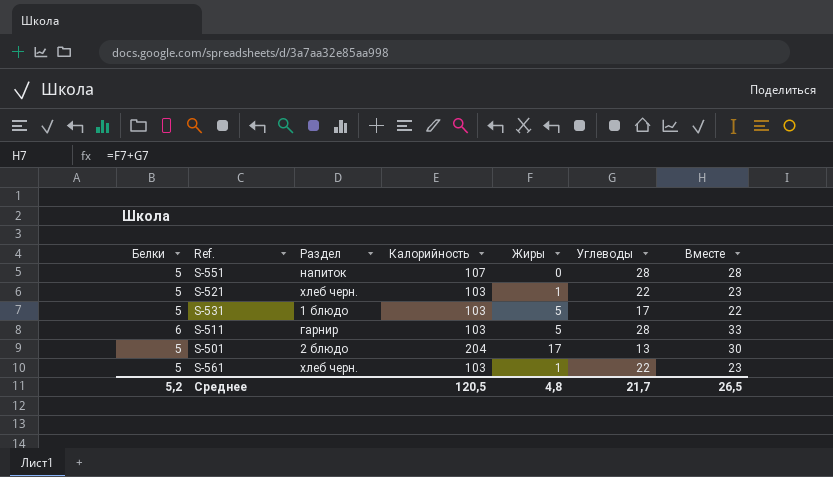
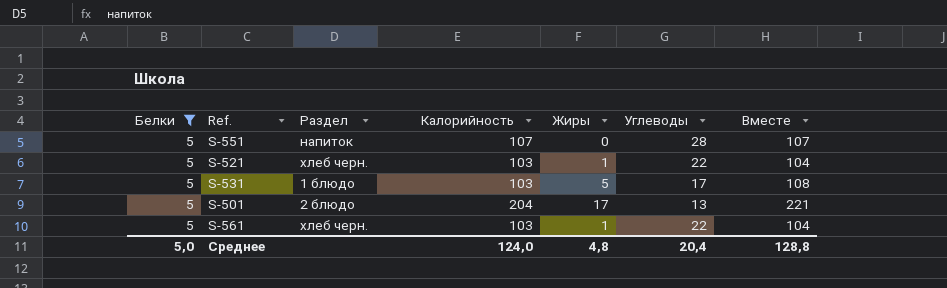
filter: none -> Белки = 5
column Вместе | formula: [Жиры] + [Углеводы] -> [Калорийность] + [Жиры]
Среднее | Белки: 5,2 -> 5,0
Среднее | Калорийность: 120,5 -> 124,0
Среднее | Углеводы: 21,7 -> 20,4
Среднее | Вместе: 26,5 -> 128,8

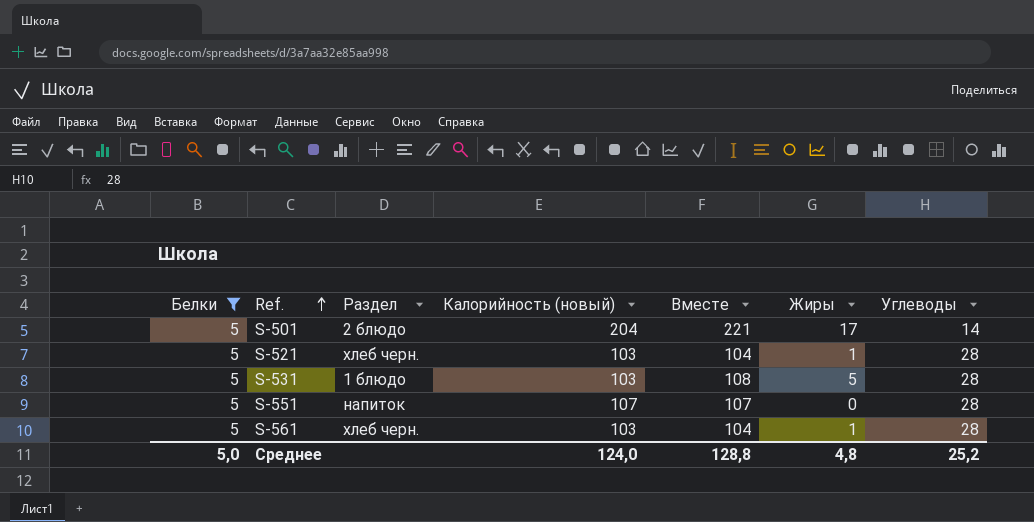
row order: none -> Ref. ascending
column name: Калорийность -> Калорийность (новый)
column Вместе | position: 7 -> 5
S-501 | Углеводы: 13 -> 14
S-521 | Углеводы: 22 -> 28
S-531 | Углеводы: 17 -> 28
S-561 | Углеводы: 22 -> 28
Среднее | Углеводы: 20,4 -> 25,2

